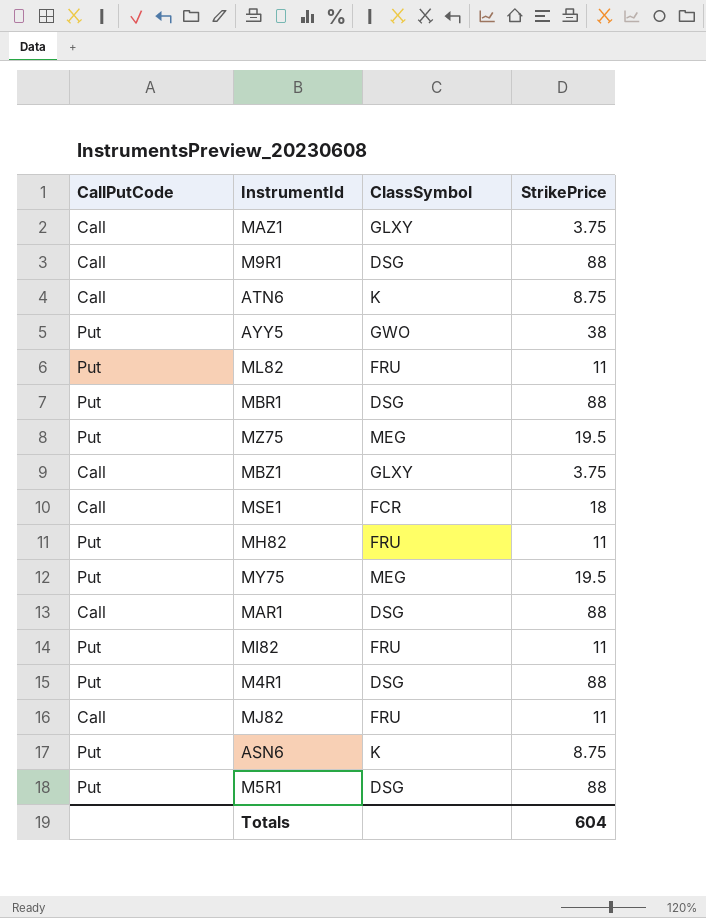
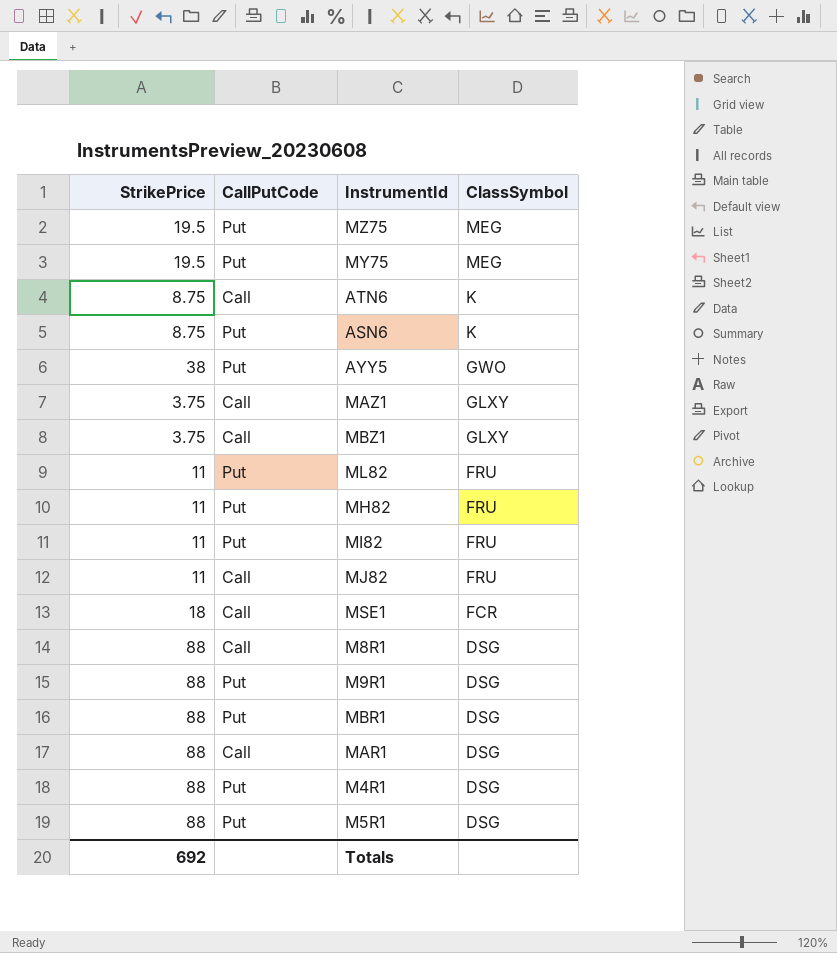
row order: none -> ClassSymbol descending
column StrikePrice | position: 4 -> 1
row M8R1: none -> 88 | Call | DSG
M9R1 | CallPutCode: Call -> Put
Totals | StrikePrice: 604 -> 692

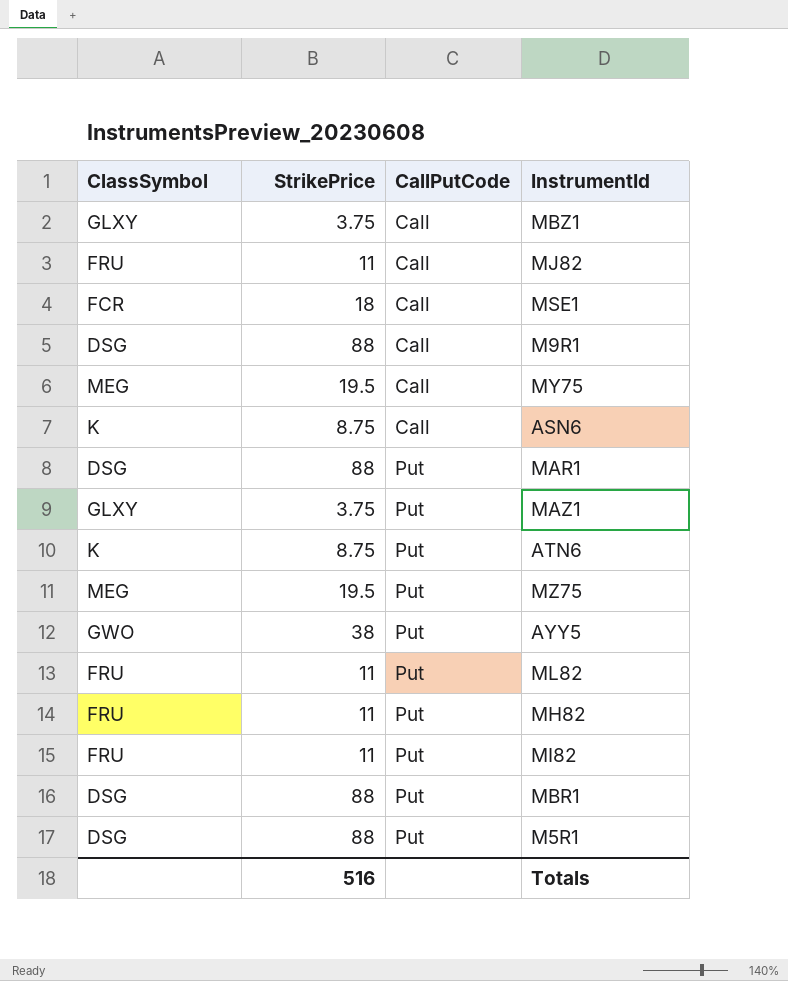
row order: ClassSymbol descending -> CallPutCode ascending
column ClassSymbol | position: 4 -> 1
row M8R1: 88 | Call | DSG -> none
row M4R1: 88 | Put | DSG -> none
M9R1 | CallPutCode: Put -> Call
MY75 | CallPutCode: Put -> Call
ASN6 | CallPutCode: Put -> Call
MAR1 | CallPutCode: Call -> Put
MAZ1 | CallPutCode: Call -> Put
ATN6 | CallPutCode: Call -> Put
Totals | StrikePrice: 692 -> 516

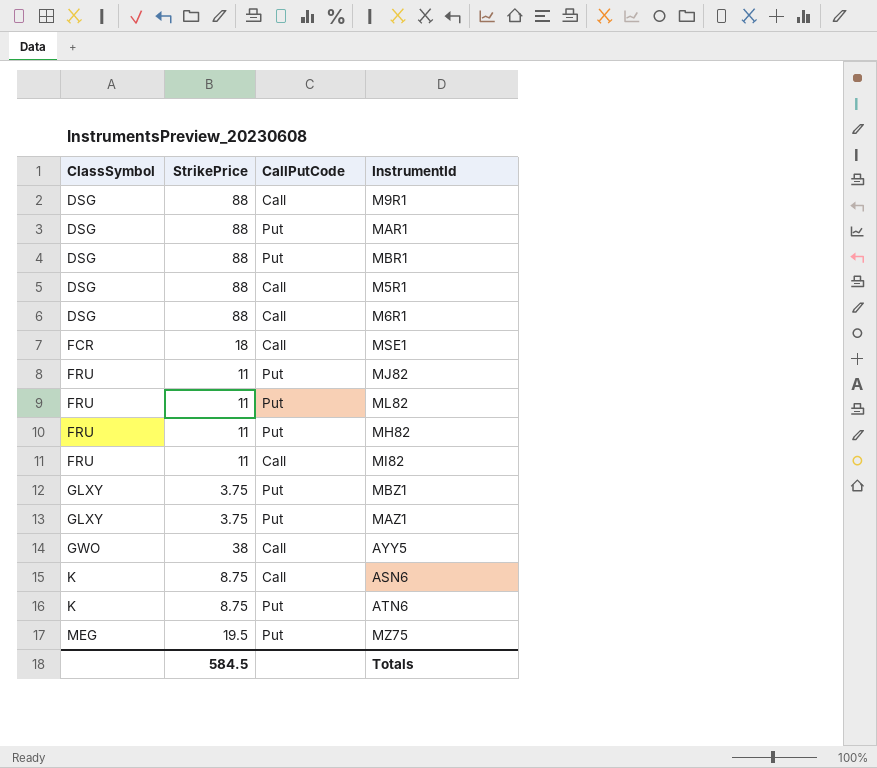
row order: CallPutCode ascending -> ClassSymbol ascending
row MY75: MEG | 19.5 | Call -> none
M5R1 | CallPutCode: Put -> Call
row M6R1: none -> DSG | 88 | Call
MJ82 | CallPutCode: Call -> Put
MI82 | CallPutCode: Put -> Call
MBZ1 | CallPutCode: Call -> Put
AYY5 | CallPutCode: Put -> Call
Totals | StrikePrice: 516 -> 584.5

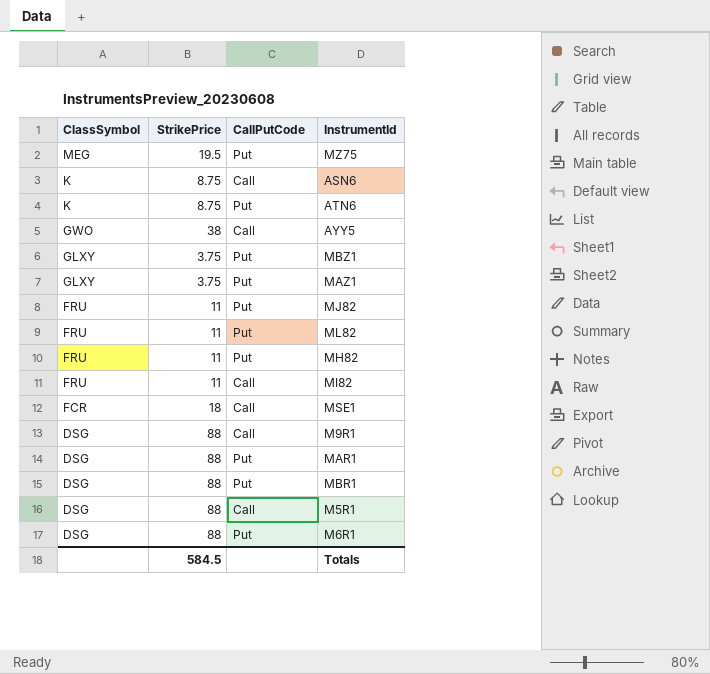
row order: ClassSymbol ascending -> ClassSymbol descending
M6R1 | CallPutCode: Call -> Put

